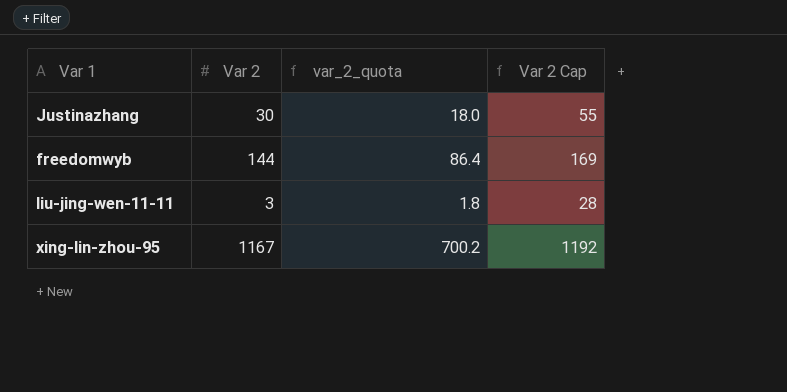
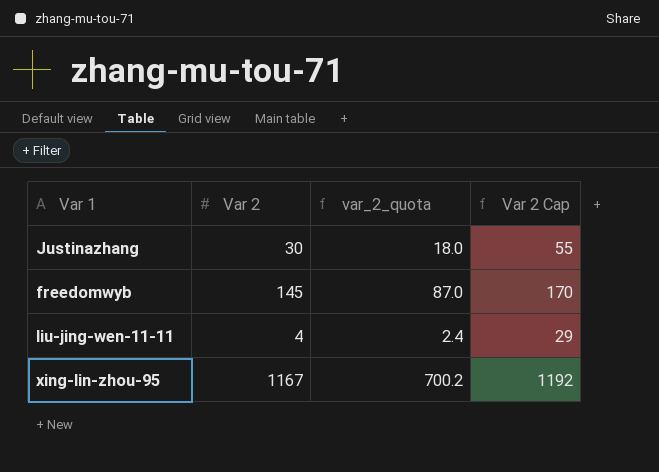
freedomwyb | Var 2: 144 -> 145
freedomwyb | var_2_quota: 86.4 -> 87.0
freedomwyb | Var 2 Cap: 169 -> 170
liu-jing-wen-11-11 | Var 2: 3 -> 4
liu-jing-wen-11-11 | var_2_quota: 1.8 -> 2.4
liu-jing-wen-11-11 | Var 2 Cap: 28 -> 29

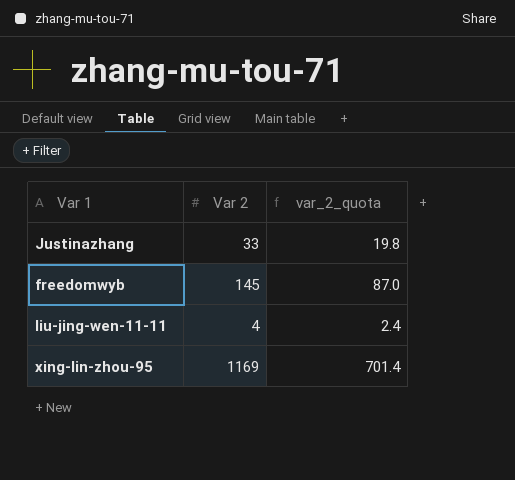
column Var 2 Cap | formula: [Var 2] + 25 -> none
Justinazhang | Var 2: 30 -> 33
Justinazhang | var_2_quota: 18.0 -> 19.8
xing-lin-zhou-95 | Var 2: 1167 -> 1169
xing-lin-zhou-95 | var_2_quota: 700.2 -> 701.4

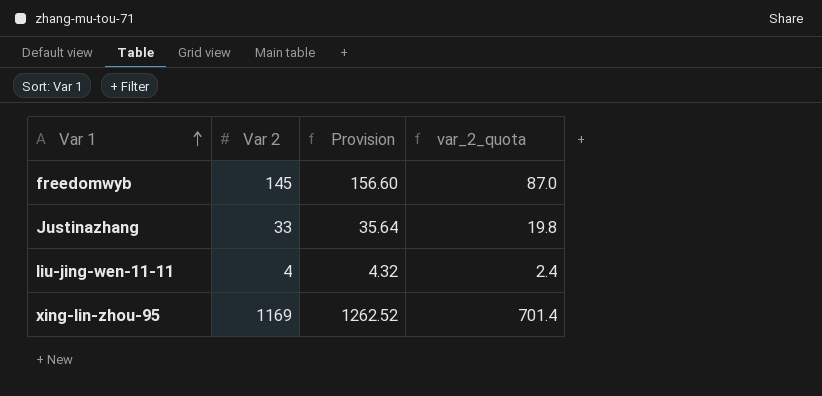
row order: none -> Var 1 ascending
column Provision | formula: none -> [Var 2] * 1.08

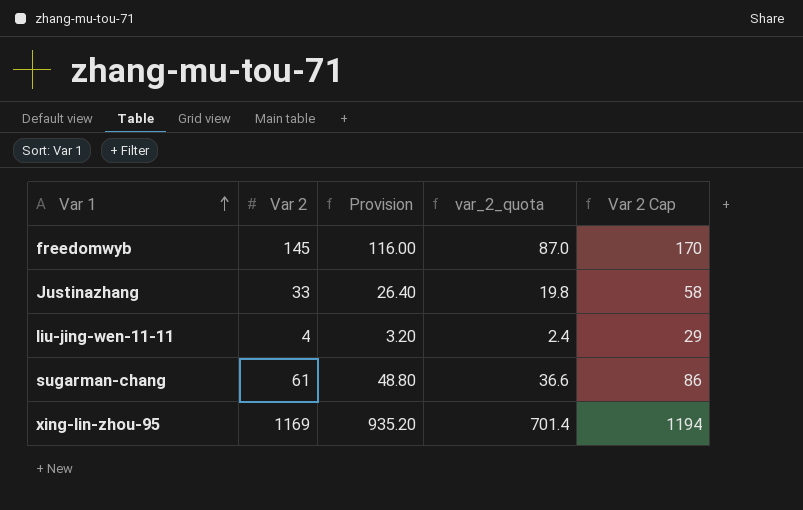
column Provision | formula: [Var 2] * 1.08 -> [Var 2] * 0.8
column Var 2 Cap | formula: none -> [Var 2] + 25
row sugarman-chang: none -> 61 | 48.80 | 36.6 | 86

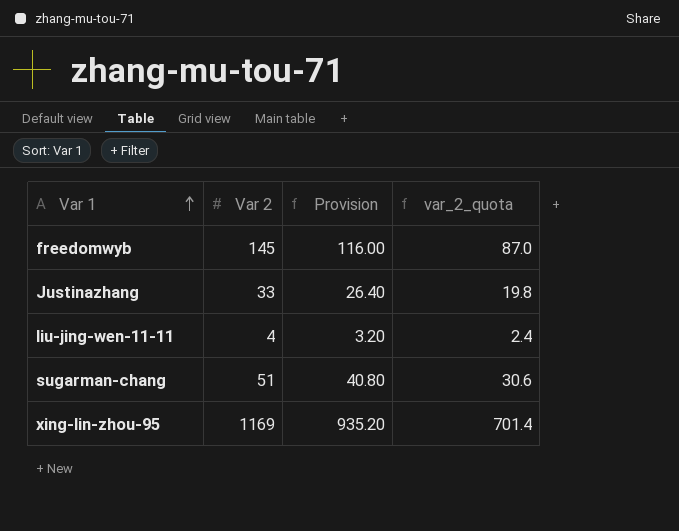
column Var 2 Cap | formula: [Var 2] + 25 -> none
sugarman-chang | Var 2: 61 -> 51
sugarman-chang | Provision: 48.80 -> 40.80
sugarman-chang | var_2_quota: 36.6 -> 30.6

